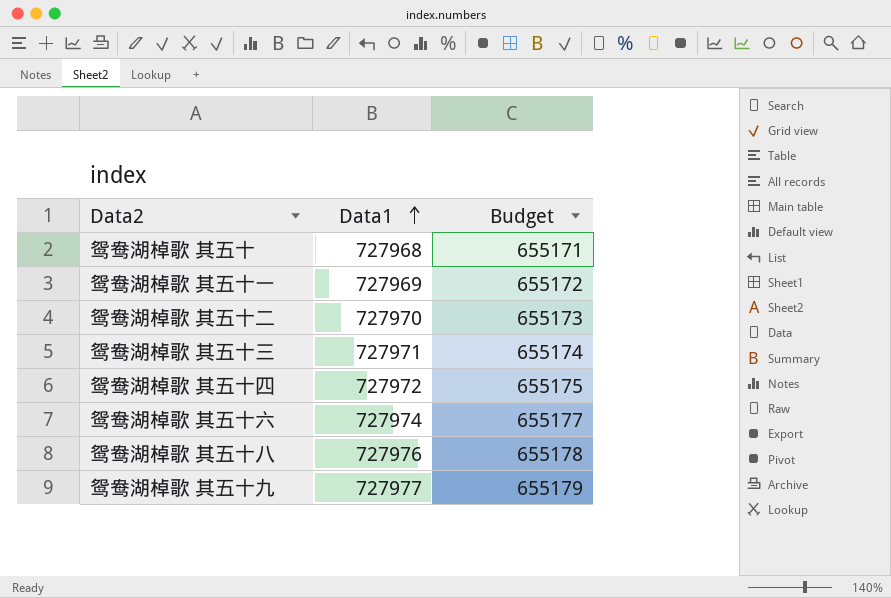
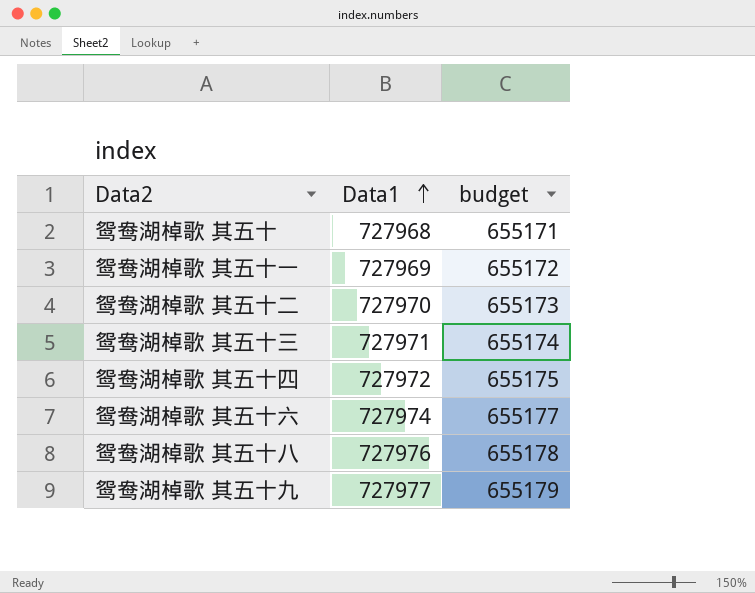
column name: Budget -> budget

